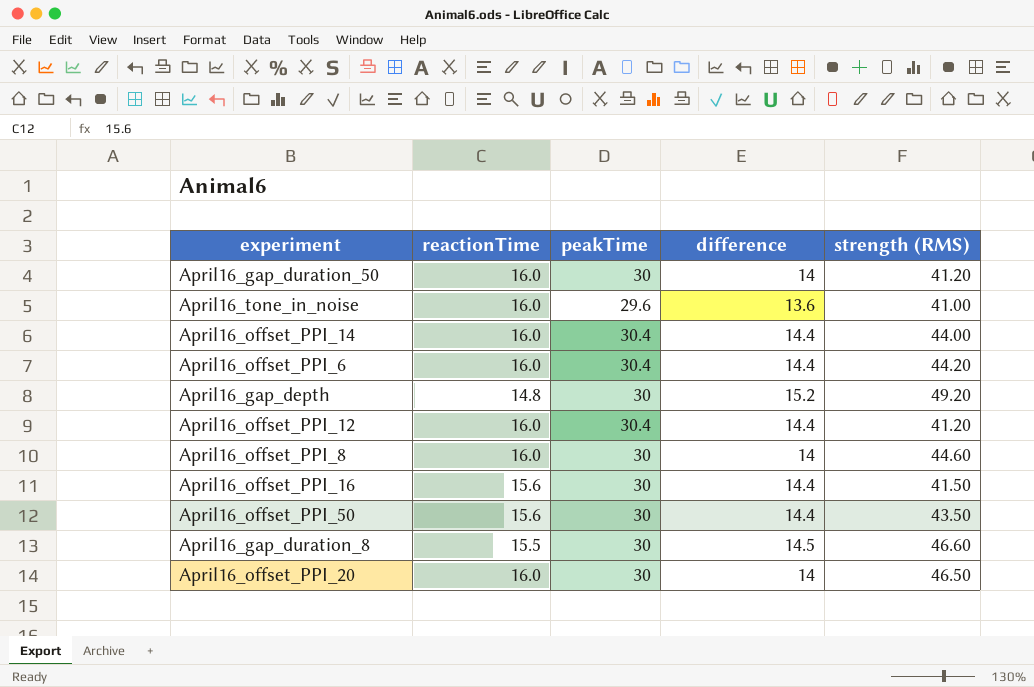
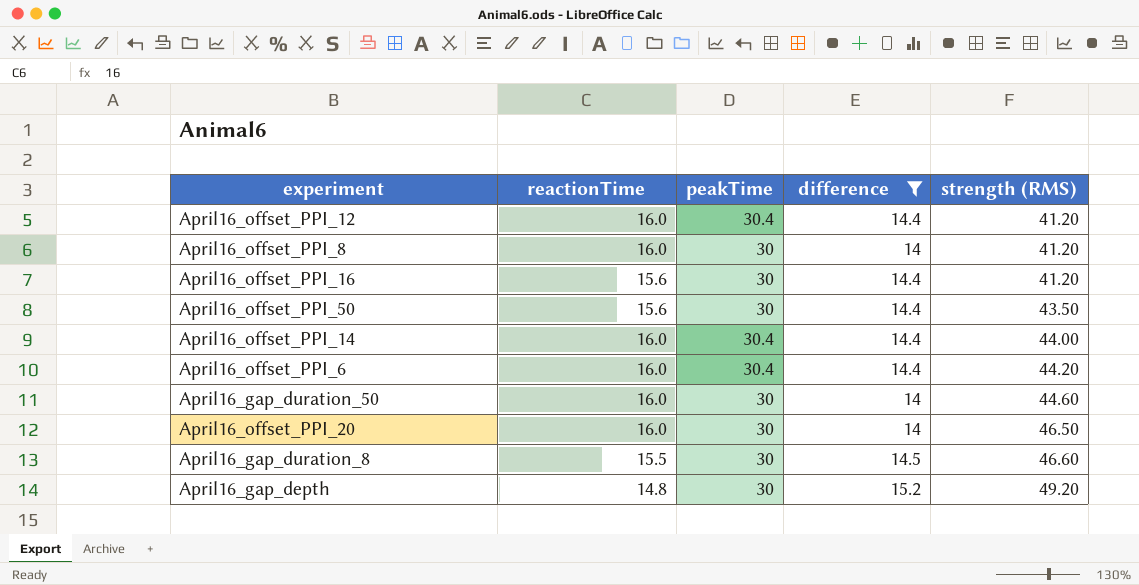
filter: none -> difference != 13.6
row order: none -> strength (RMS) ascending
April16_offset_PPI_8 | strength (RMS): 44.60 -> 41.20
April16_offset_PPI_16 | strength (RMS): 41.50 -> 41.20
April16_gap_duration_50 | strength (RMS): 41.20 -> 44.60

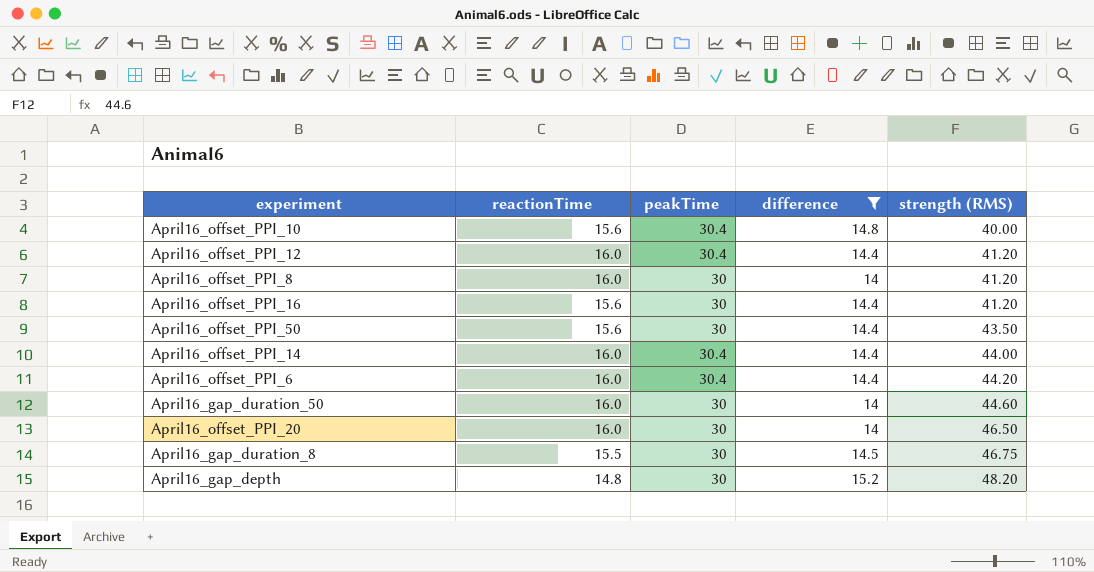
row April16_offset_PPI_10: none -> 15.6 | 30.4 | 14.8 | 40.00
April16_gap_duration_8 | strength (RMS): 46.60 -> 46.75
April16_gap_depth | strength (RMS): 49.20 -> 48.20

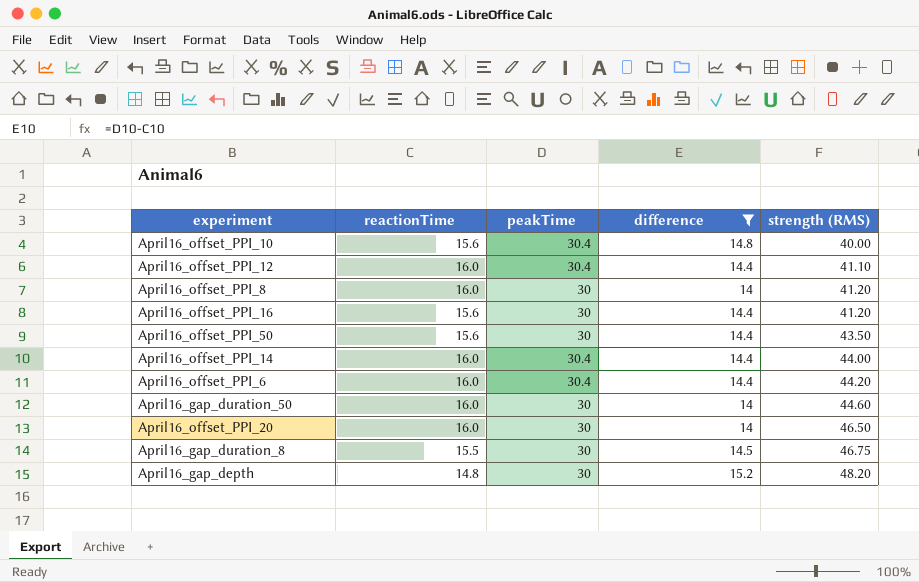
April16_offset_PPI_12 | strength (RMS): 41.20 -> 41.10

